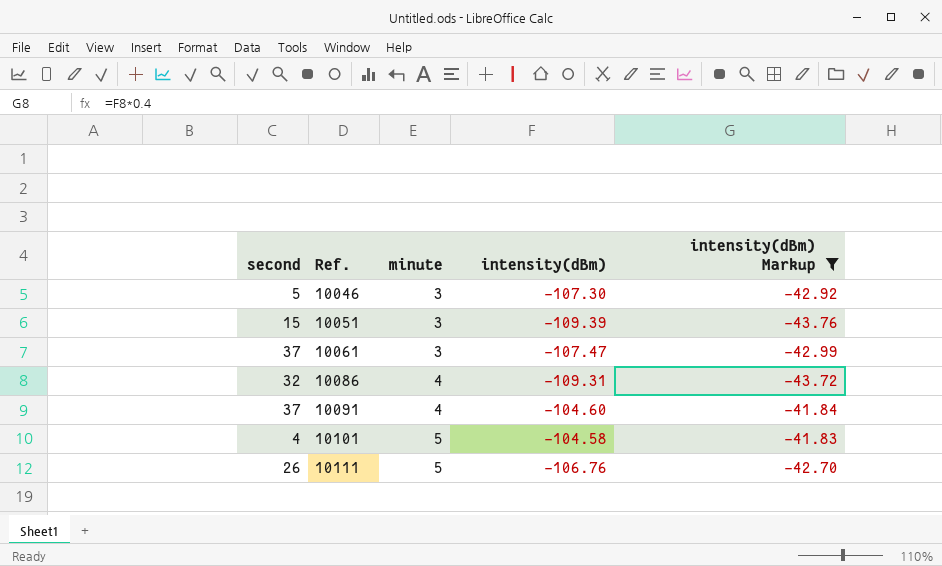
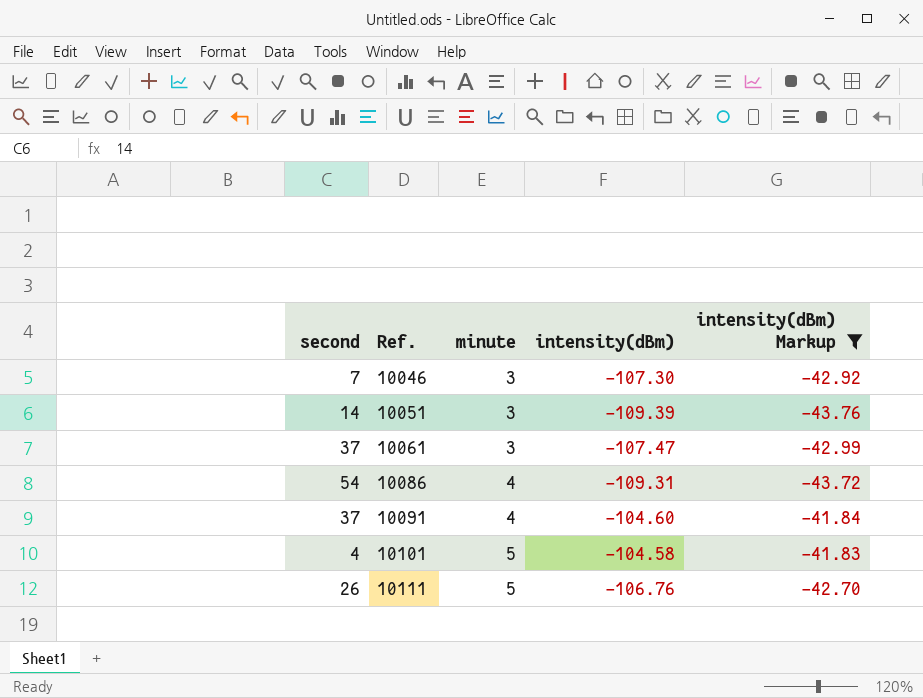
10046 | second: 5 -> 7
10051 | second: 15 -> 14
10086 | second: 32 -> 54

